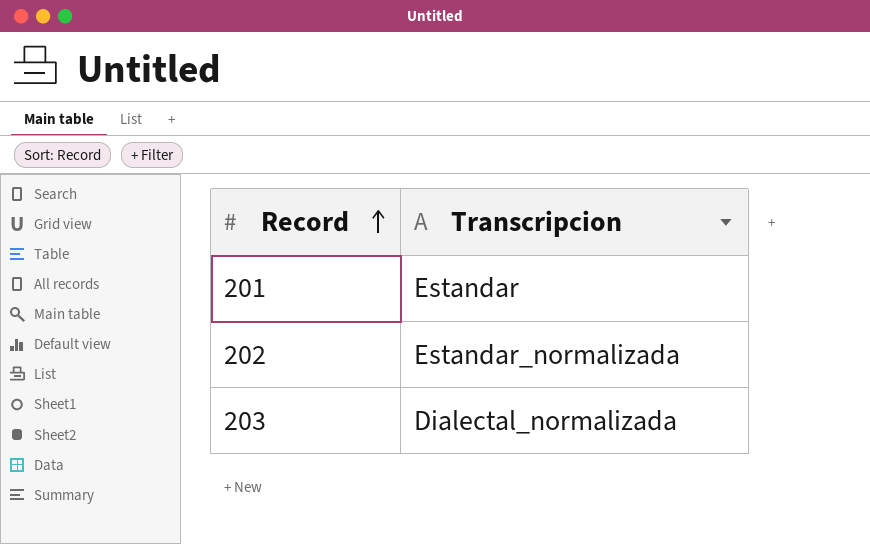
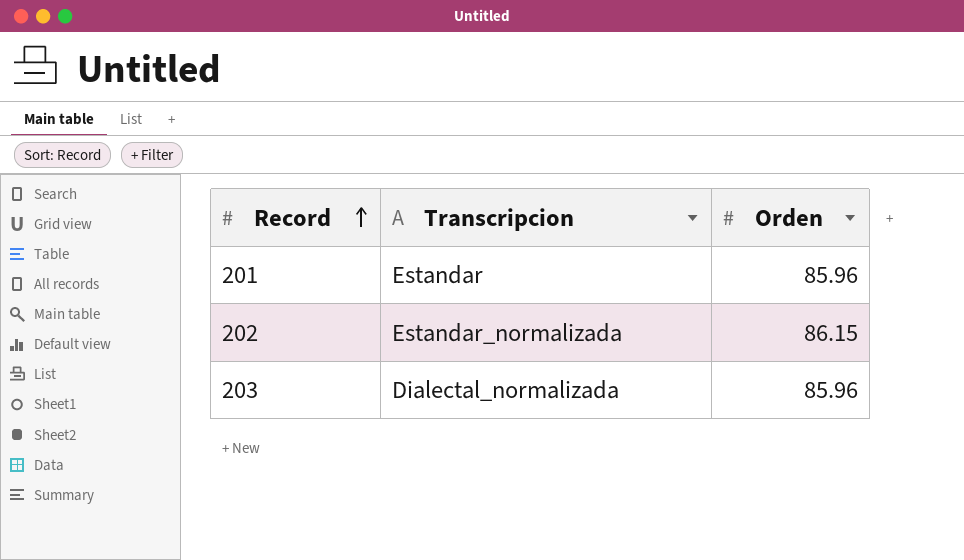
column Orden | position: none -> 3

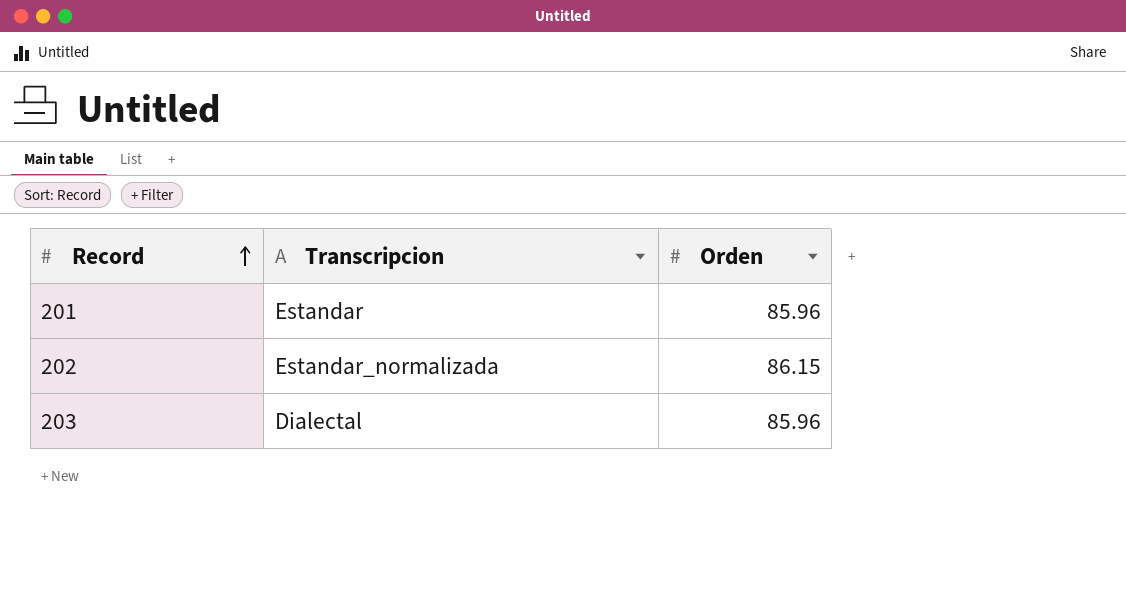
203 | Transcripcion: Dialectal_normalizada -> Dialectal

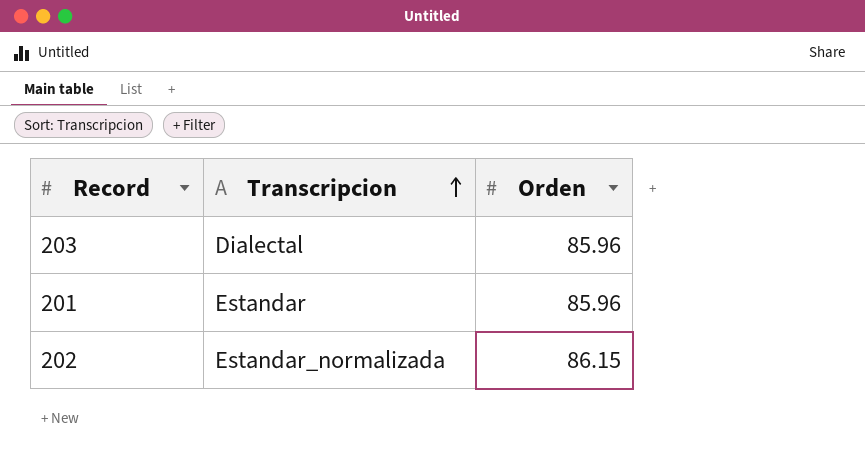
row order: Record ascending -> Transcripcion ascending

